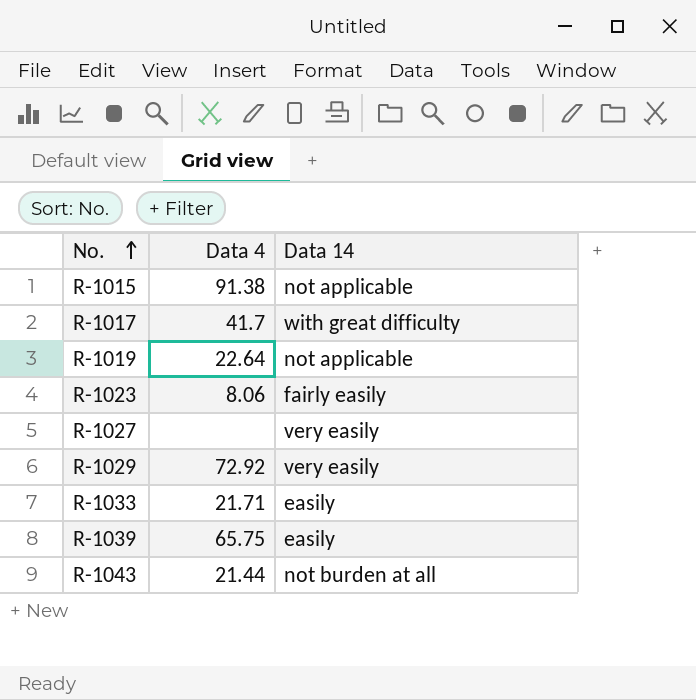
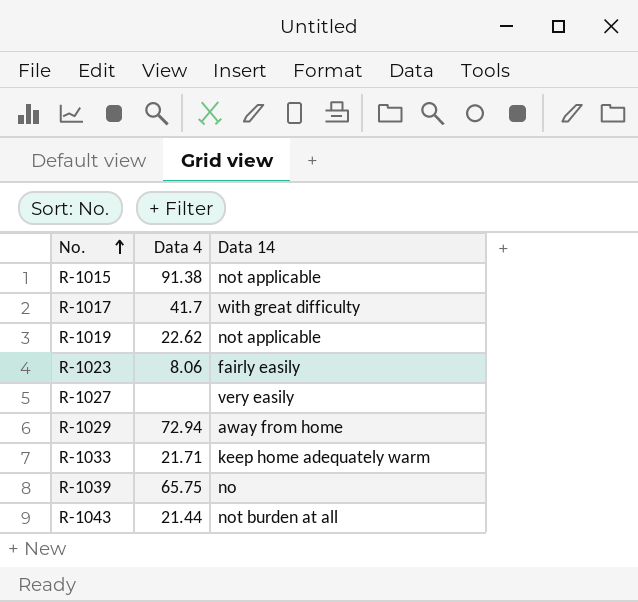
R-1019 | Data 4: 22.64 -> 22.62
R-1029 | Data 4: 72.92 -> 72.94
R-1029 | Data 14: very easily -> away from home
R-1033 | Data 14: easily -> keep home adequately warm
R-1039 | Data 14: easily -> no

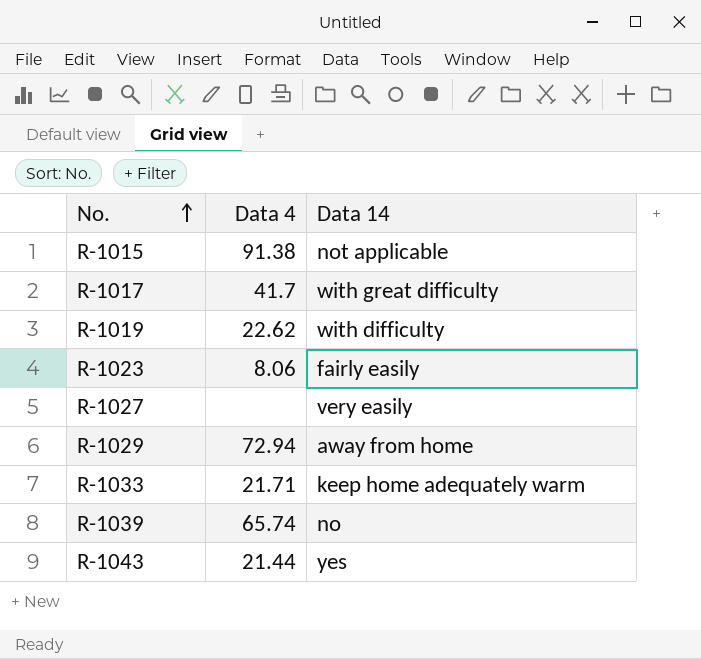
R-1019 | Data 14: not applicable -> with difficulty
R-1039 | Data 4: 65.75 -> 65.74
R-1043 | Data 14: not burden at all -> yes

